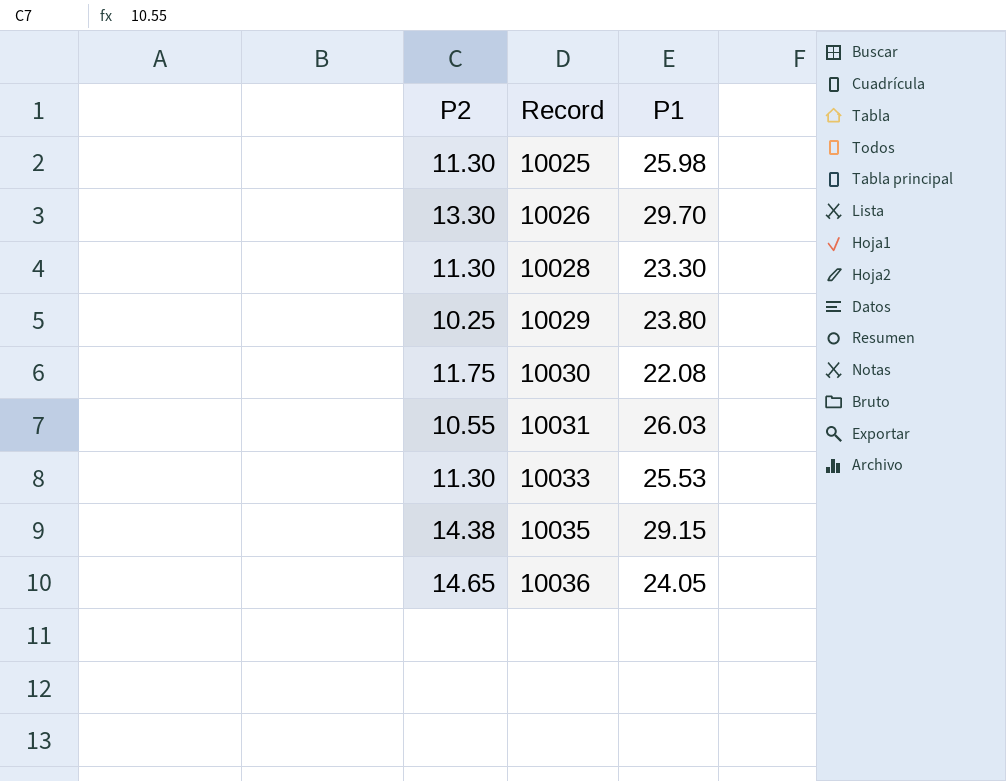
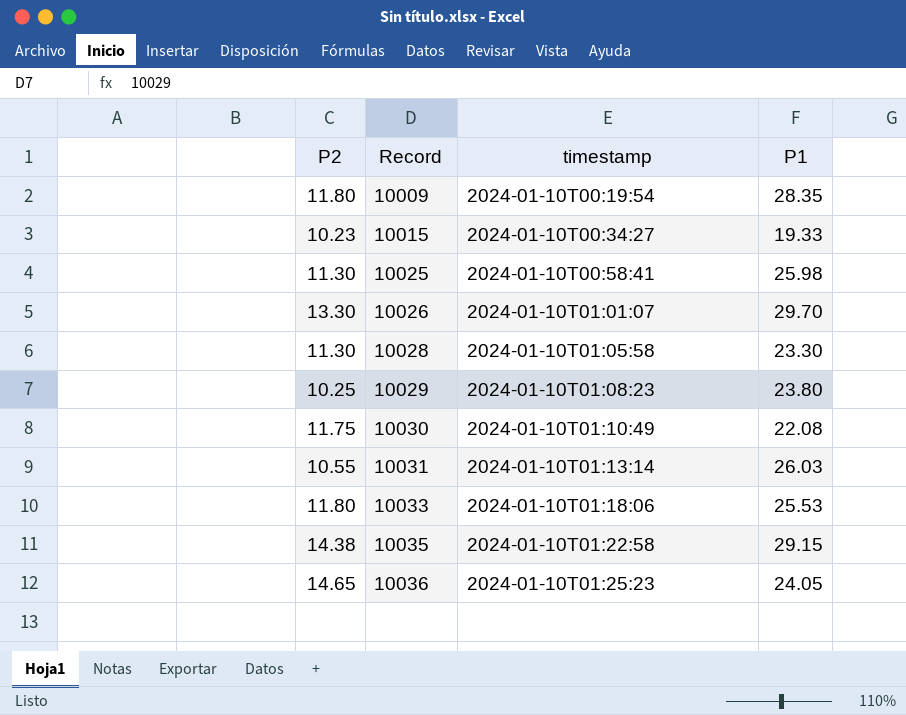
column timestamp | position: none -> 3
row 10009: none -> 11.80 | 2024-01-10T00:19:54 | 28.35
row 10015: none -> 10.23 | 2024-01-10T00:34:27 | 19.33
10033 | P2: 11.30 -> 11.80

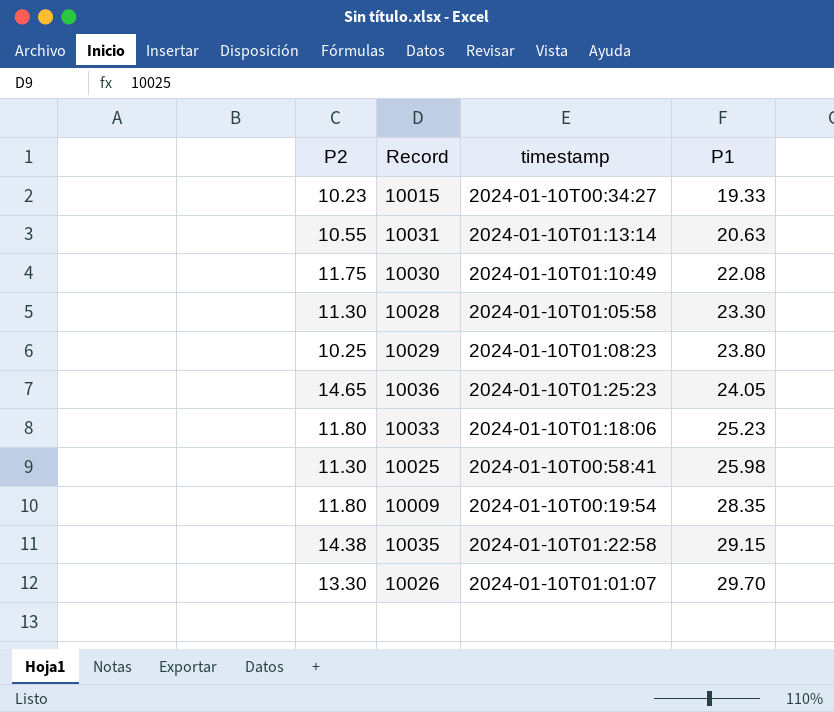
row order: Record ascending -> P1 ascending
10031 | P1: 26.03 -> 20.63
10033 | P1: 25.53 -> 25.23

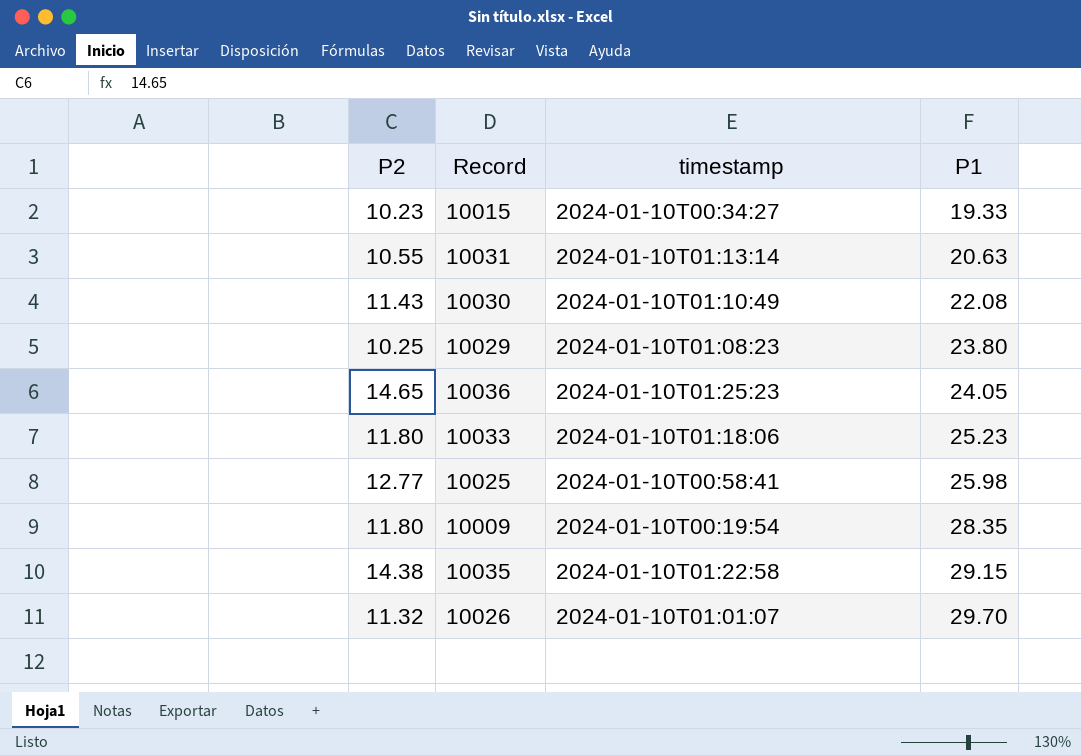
row 10028: 11.30 | 2024-01-10T01:05:58 | 23.30 -> none
10030 | P2: 11.75 -> 11.43
10025 | P2: 11.30 -> 12.77
10026 | P2: 13.30 -> 11.32

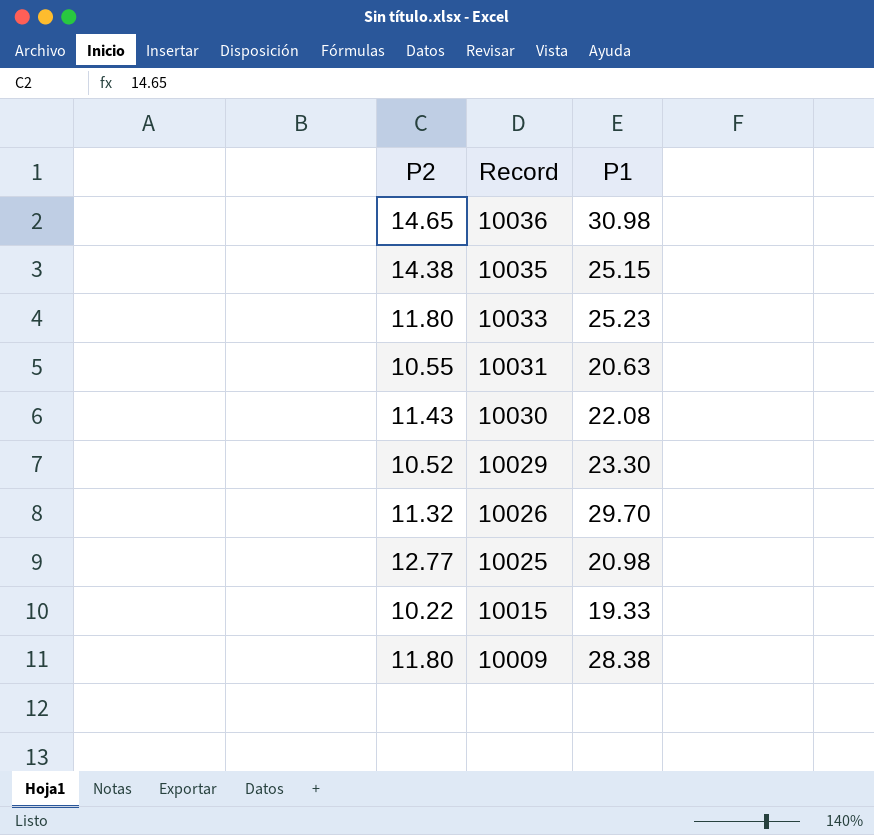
row order: P1 ascending -> Record descending
column timestamp | position: 3 -> none
10036 | P1: 24.05 -> 30.98
10035 | P1: 29.15 -> 25.15
10029 | P2: 10.25 -> 10.52
10029 | P1: 23.80 -> 23.30
10025 | P1: 25.98 -> 20.98
10015 | P2: 10.23 -> 10.22
10009 | P1: 28.35 -> 28.38

